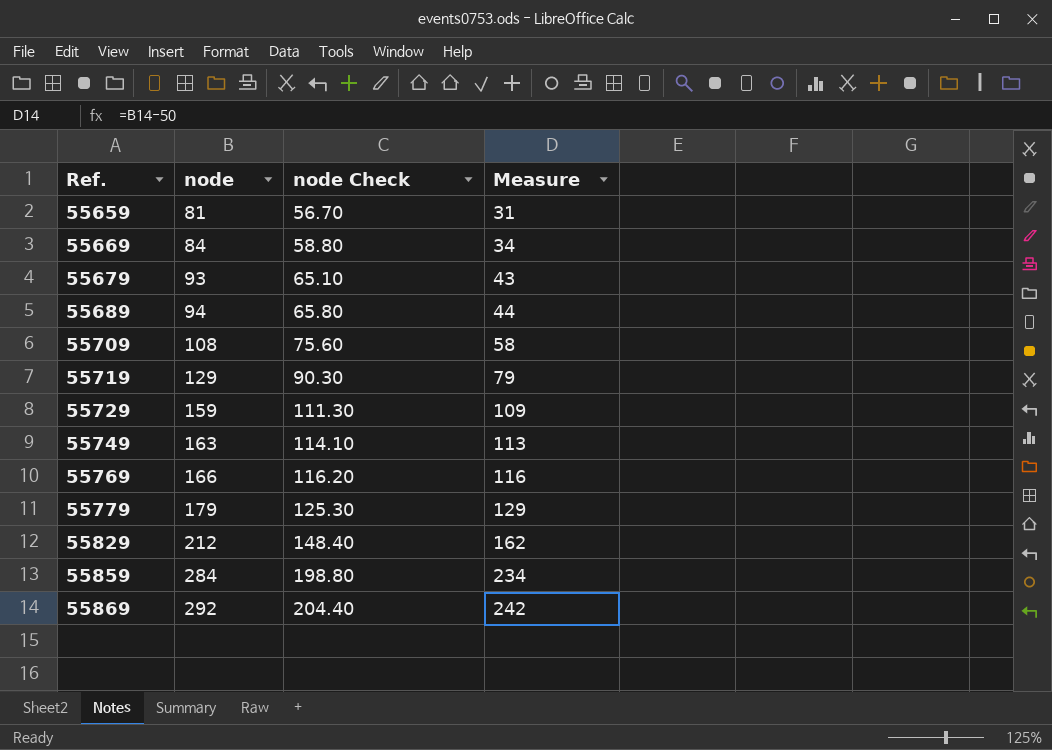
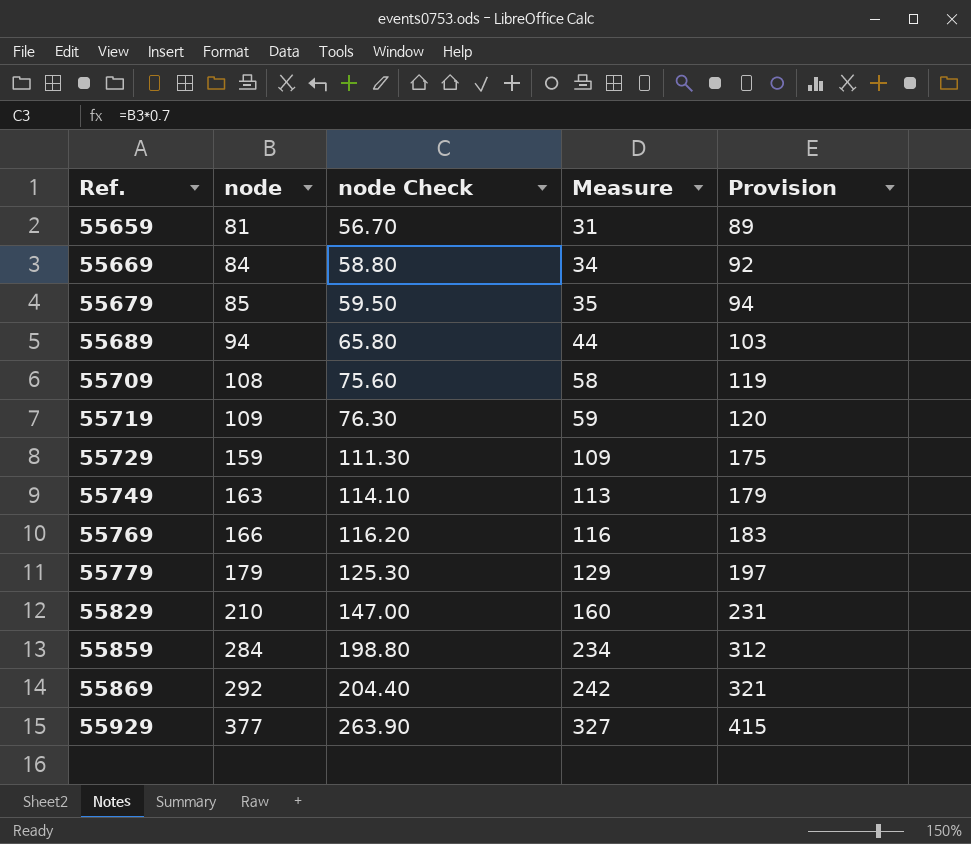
column Provision | formula: none -> [node] * 1.1
55679 | node: 93 -> 85
55679 | node Check: 65.10 -> 59.50
55679 | Measure: 43 -> 35
55719 | node: 129 -> 109
55719 | node Check: 90.30 -> 76.30
55719 | Measure: 79 -> 59
55829 | node: 212 -> 210
55829 | node Check: 148.40 -> 147.00
55829 | Measure: 162 -> 160
row 55929: none -> 377 | 263.90 | 327 | 415

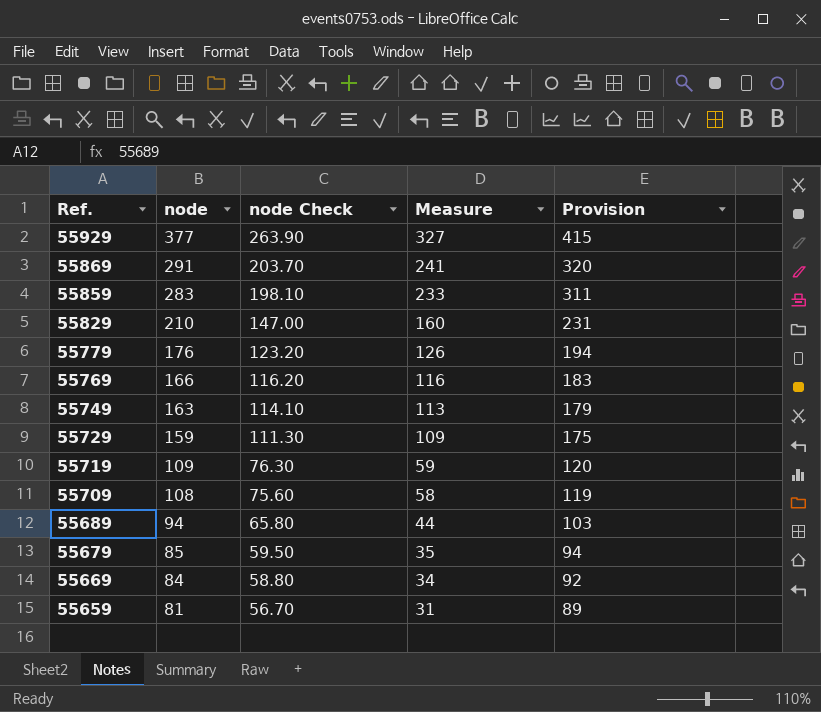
row order: Ref. ascending -> Ref. descending
55869 | node: 292 -> 291
55869 | node Check: 204.40 -> 203.70
55869 | Measure: 242 -> 241
55869 | Provision: 321 -> 320
55859 | node: 284 -> 283
55859 | node Check: 198.80 -> 198.10
55859 | Measure: 234 -> 233
55859 | Provision: 312 -> 311
55779 | node: 179 -> 176
55779 | node Check: 125.30 -> 123.20
55779 | Measure: 129 -> 126
55779 | Provision: 197 -> 194

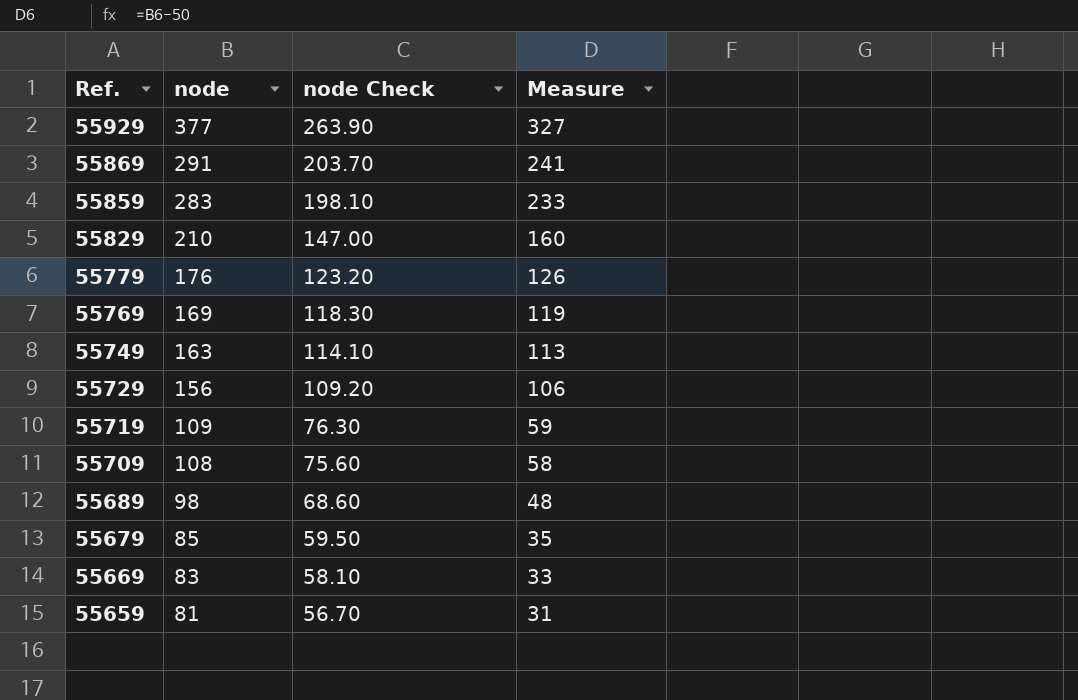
column Provision | formula: [node] * 1.1 -> none
55769 | node: 166 -> 169
55769 | node Check: 116.20 -> 118.30
55769 | Measure: 116 -> 119
55729 | node: 159 -> 156
55729 | node Check: 111.30 -> 109.20
55729 | Measure: 109 -> 106
55689 | node: 94 -> 98
55689 | node Check: 65.80 -> 68.60
55689 | Measure: 44 -> 48
55669 | node: 84 -> 83
55669 | node Check: 58.80 -> 58.10
55669 | Measure: 34 -> 33

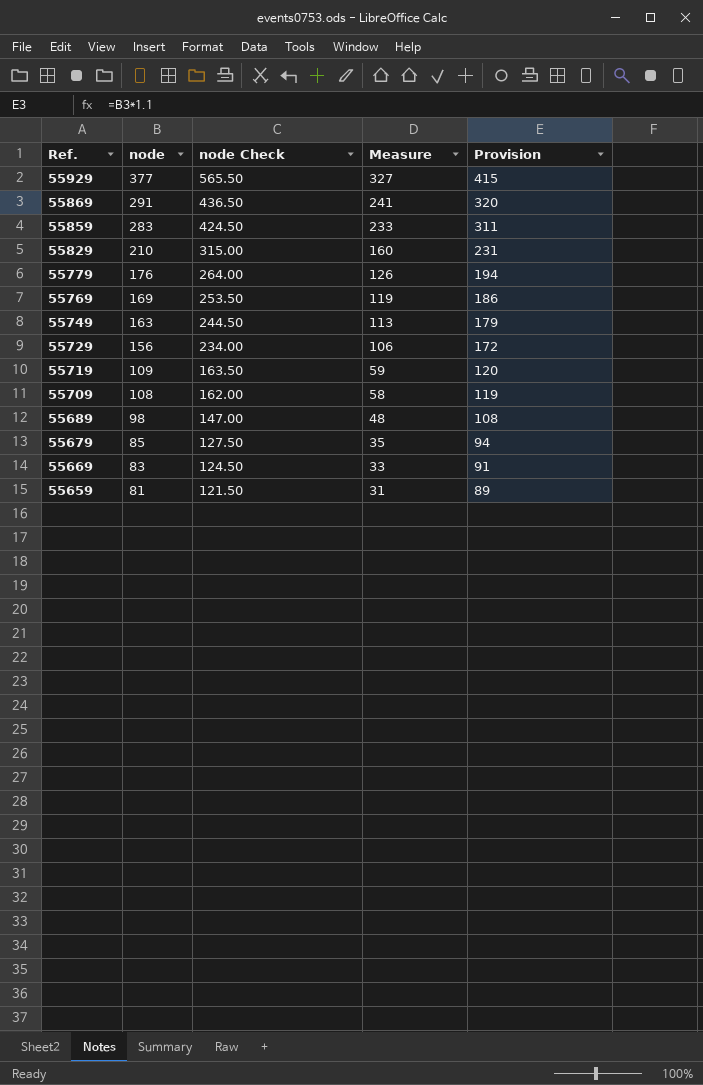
column node Check | formula: [node] * 0.7 -> [node] * 1.5
column Provision | formula: none -> [node] * 1.1

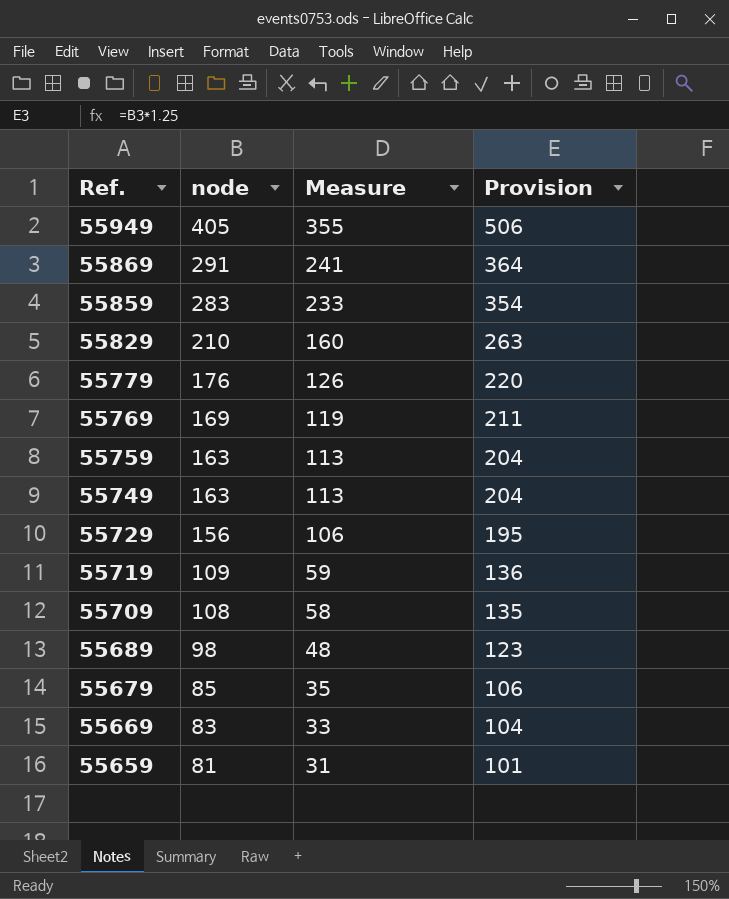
column node Check | formula: [node] * 1.5 -> none
column Provision | formula: [node] * 1.1 -> [node] * 1.25
row 55929: 377 | 565.50 | 327 | 415 -> none
row 55949: none -> 405 | 355 | 506
row 55759: none -> 163 | 113 | 204

